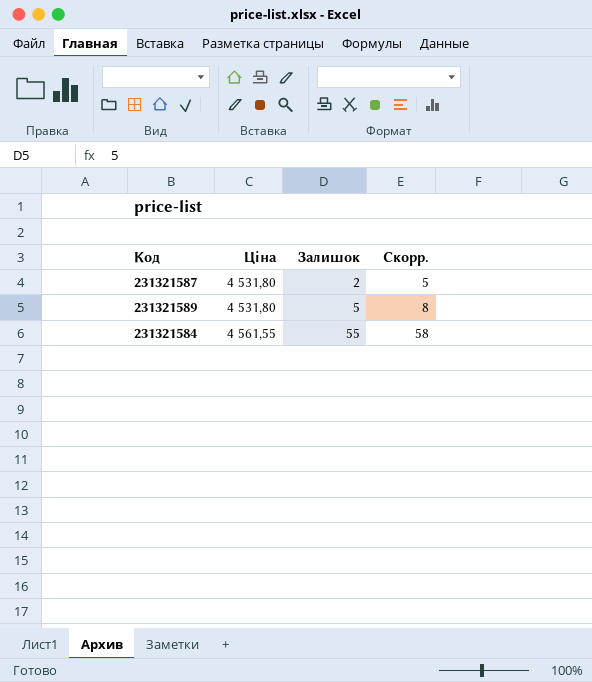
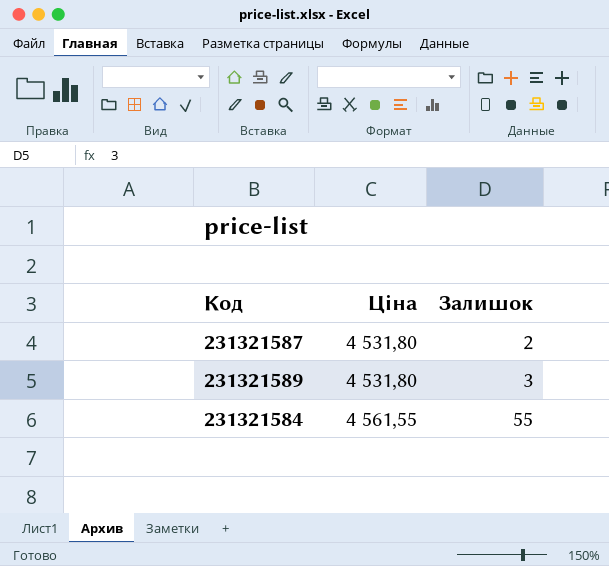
column Скорр. | formula: [Залишок] + 3 -> none
231321589 | Залишок: 5 -> 3

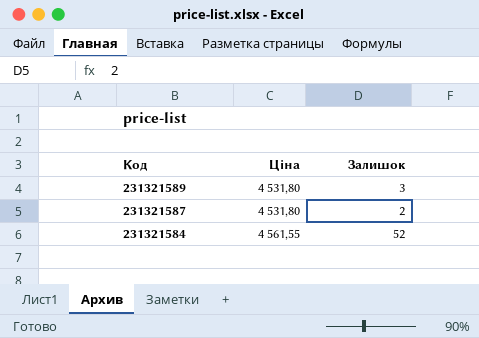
row order: Ціна ascending -> Код descending
231321584 | Залишок: 55 -> 52

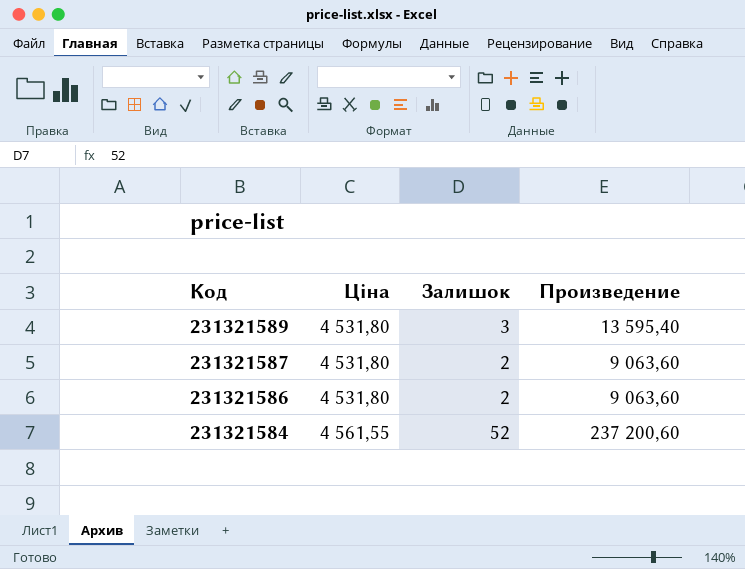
column Произведение | formula: none -> [Ціна] * [Залишок]
row 231321586: none -> 4 531,80 | 2 | 9 063,60

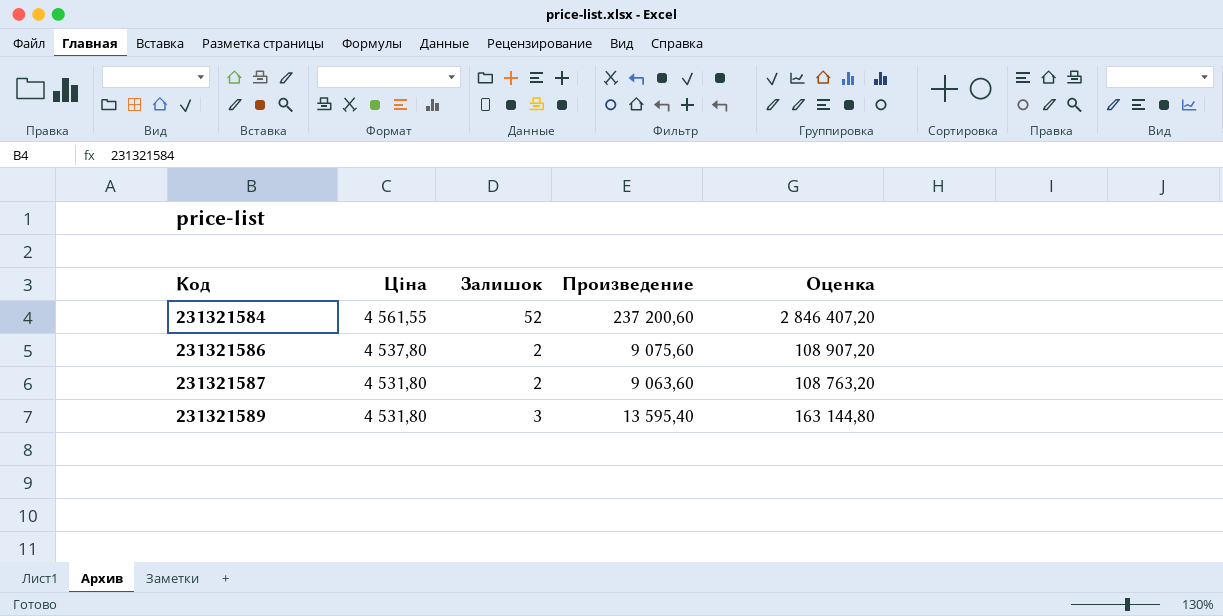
row order: Код descending -> Код ascending
column Оценка | formula: none -> [Произведение] * 12
231321586 | Ціна: 4 531,80 -> 4 537,80
231321586 | Произведение: 9 063,60 -> 9 075,60

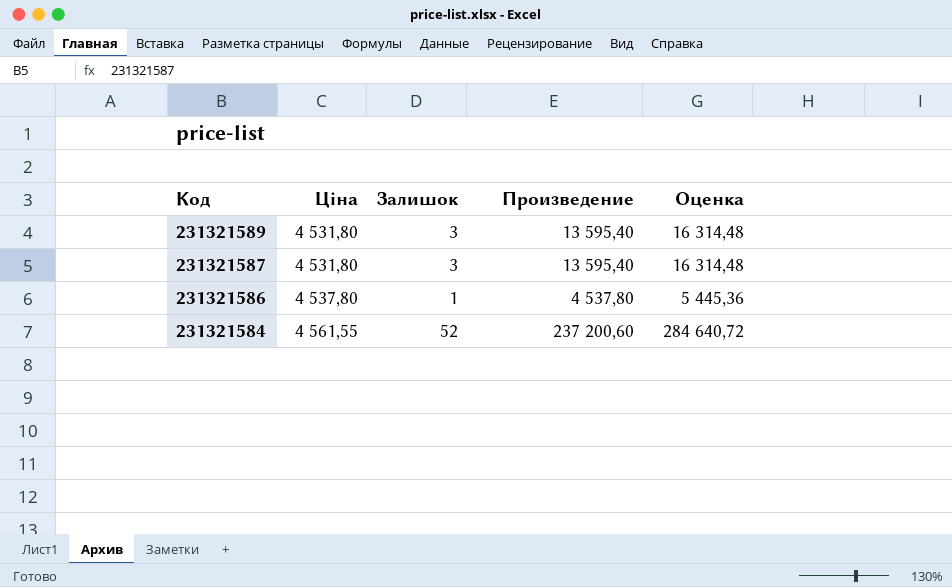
row order: Код ascending -> Код descending
column Оценка | formula: [Произведение] * 12 -> [Произведение] * 1,2
231321587 | Залишок: 2 -> 3
231321587 | Произведение: 9 063,60 -> 13 595,40
231321586 | Залишок: 2 -> 1
231321586 | Произведение: 9 075,60 -> 4 537,80

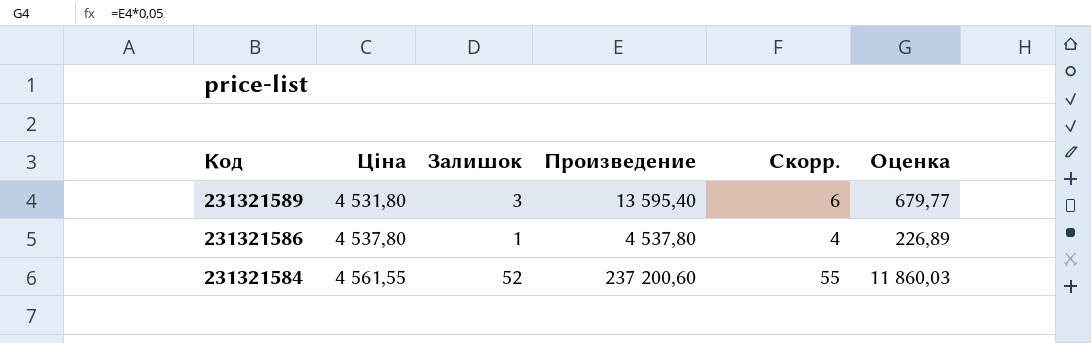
column Скорр. | formula: none -> [Залишок] + 3
column Оценка | formula: [Произведение] * 1,2 -> [Произведение] * 0,05
row 231321587: 4 531,80 | 3 | 13 595,40 | 16 314,48 -> none

